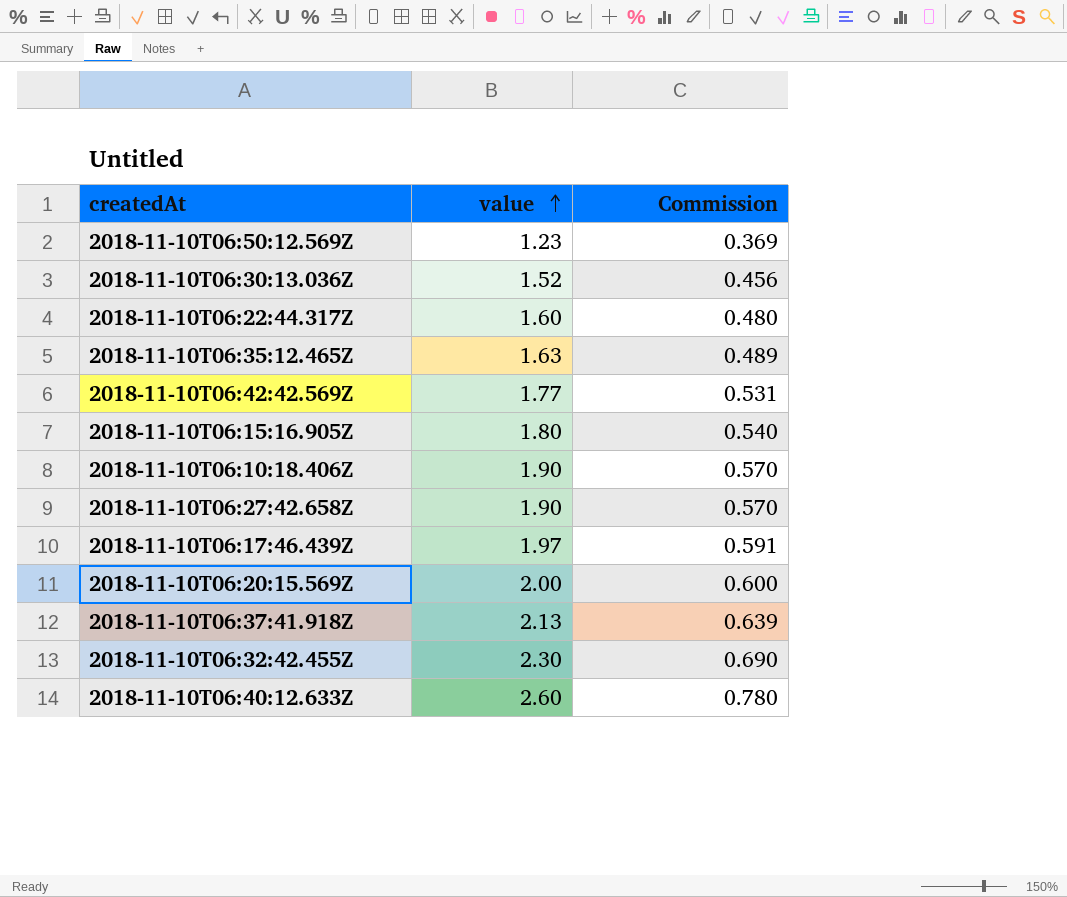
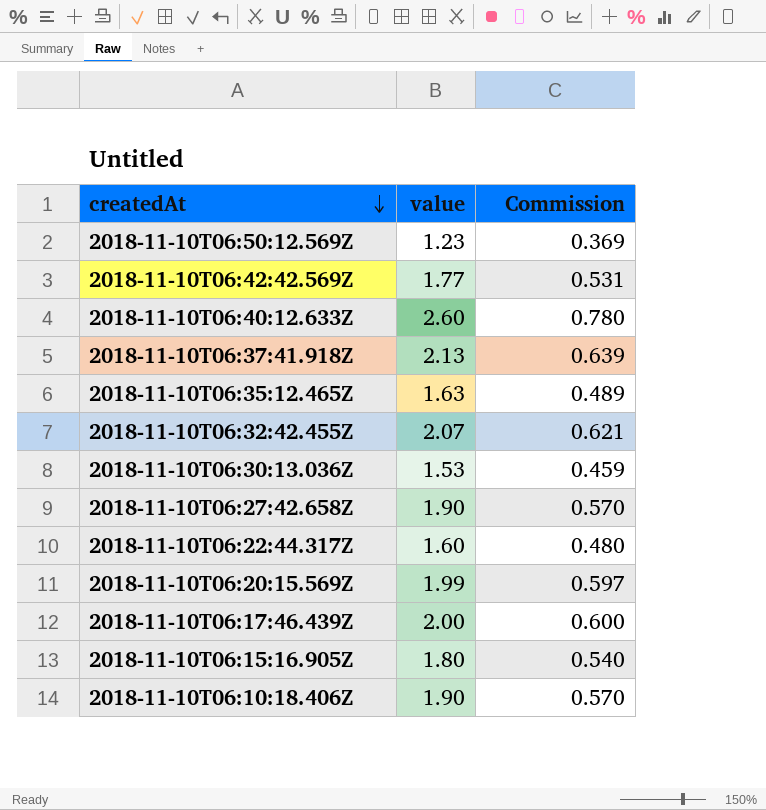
row order: value ascending -> createdAt descending
2018-11-10T06:32:42.455Z | value: 2.30 -> 2.07
2018-11-10T06:32:42.455Z | Commission: 0.690 -> 0.621
2018-11-10T06:30:13.036Z | value: 1.52 -> 1.53
2018-11-10T06:30:13.036Z | Commission: 0.456 -> 0.459
2018-11-10T06:20:15.569Z | value: 2.00 -> 1.99
2018-11-10T06:20:15.569Z | Commission: 0.600 -> 0.597
2018-11-10T06:17:46.439Z | value: 1.97 -> 2.00
2018-11-10T06:17:46.439Z | Commission: 0.591 -> 0.600

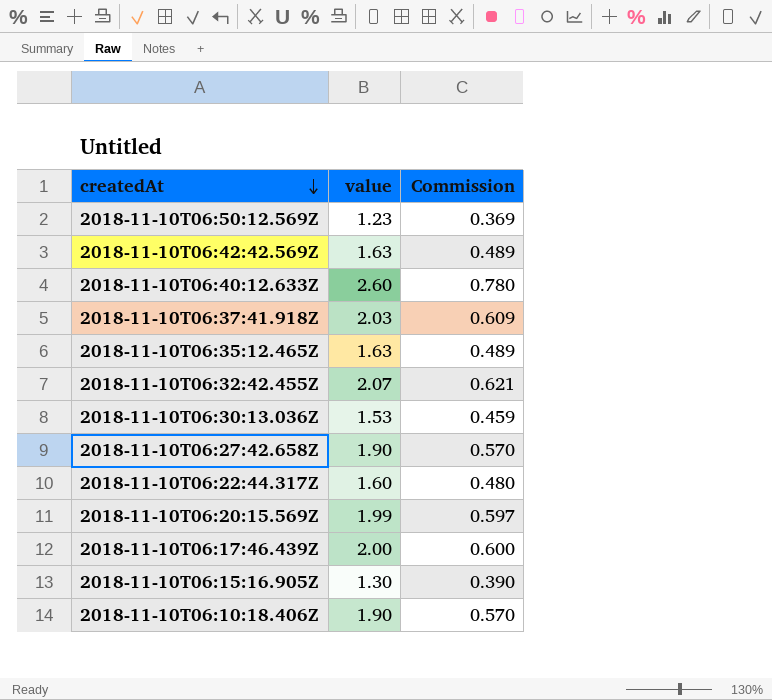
2018-11-10T06:42:42.569Z | value: 1.77 -> 1.63
2018-11-10T06:42:42.569Z | Commission: 0.531 -> 0.489
2018-11-10T06:37:41.918Z | value: 2.13 -> 2.03
2018-11-10T06:37:41.918Z | Commission: 0.639 -> 0.609
2018-11-10T06:15:16.905Z | value: 1.80 -> 1.30
2018-11-10T06:15:16.905Z | Commission: 0.540 -> 0.390

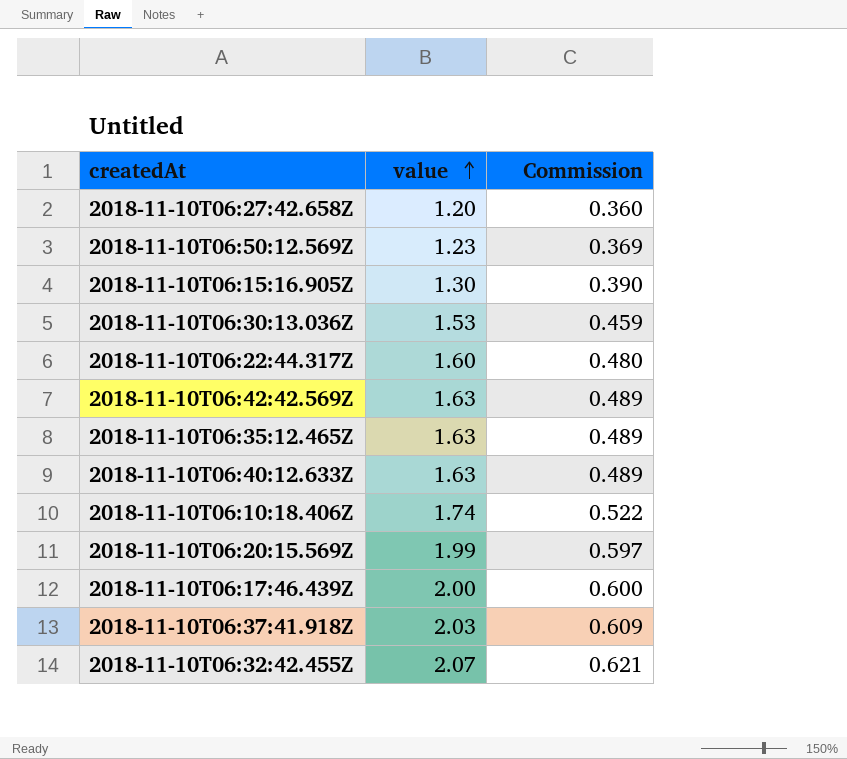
row order: createdAt descending -> value ascending
2018-11-10T06:27:42.658Z | value: 1.90 -> 1.20
2018-11-10T06:27:42.658Z | Commission: 0.570 -> 0.360
2018-11-10T06:40:12.633Z | value: 2.60 -> 1.63
2018-11-10T06:40:12.633Z | Commission: 0.780 -> 0.489
2018-11-10T06:10:18.406Z | value: 1.90 -> 1.74
2018-11-10T06:10:18.406Z | Commission: 0.570 -> 0.522

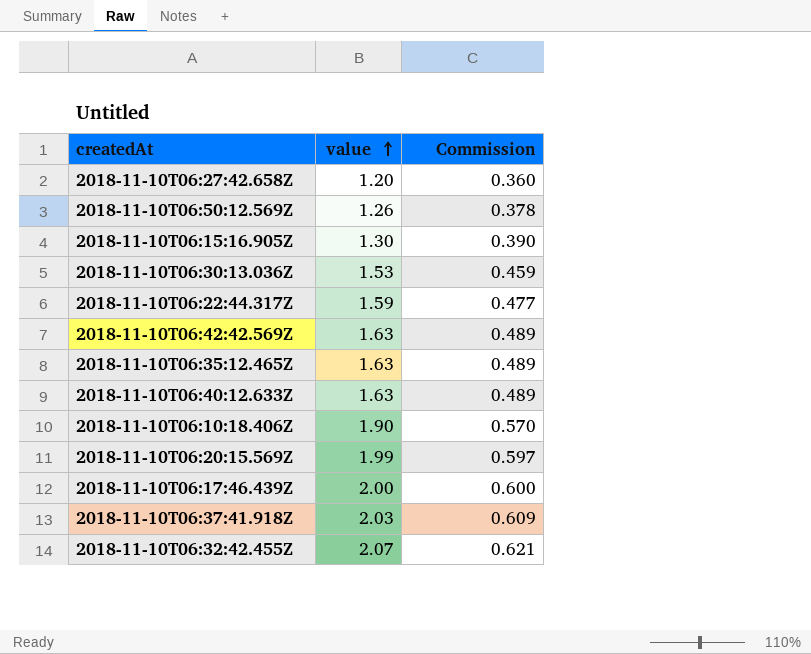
2018-11-10T06:50:12.569Z | value: 1.23 -> 1.26
2018-11-10T06:50:12.569Z | Commission: 0.369 -> 0.378
2018-11-10T06:22:44.317Z | value: 1.60 -> 1.59
2018-11-10T06:22:44.317Z | Commission: 0.480 -> 0.477
2018-11-10T06:10:18.406Z | value: 1.74 -> 1.90
2018-11-10T06:10:18.406Z | Commission: 0.522 -> 0.570

